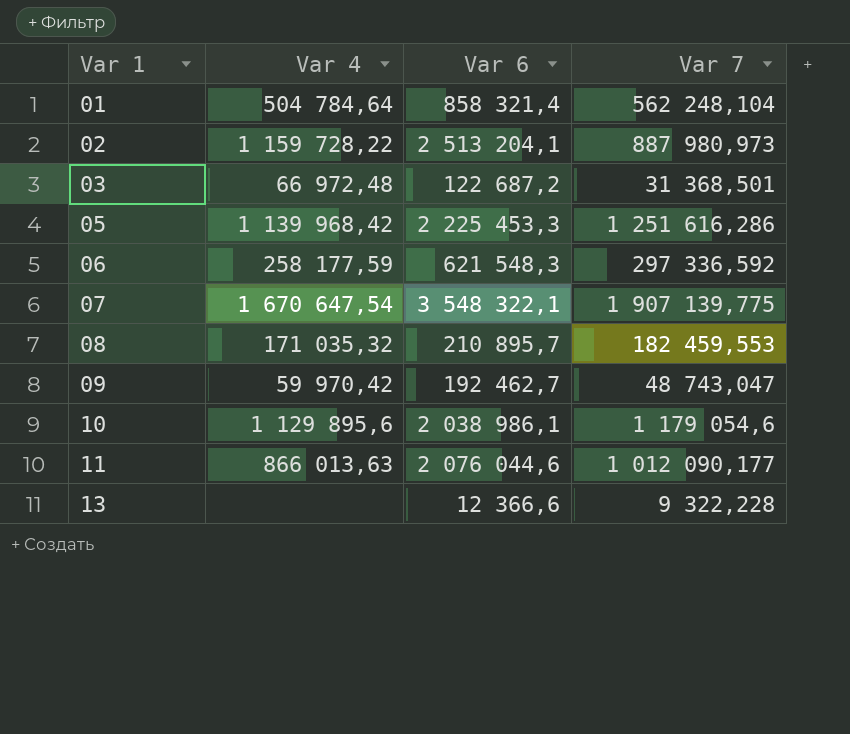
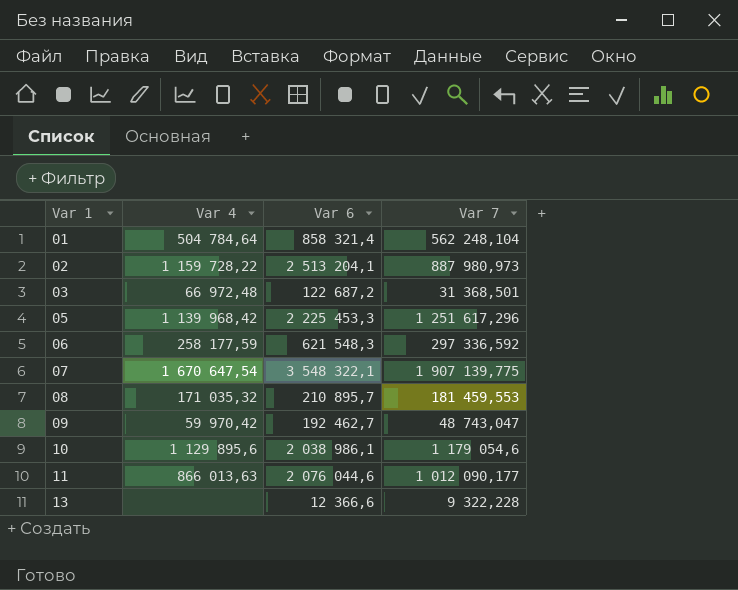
05 | Var 7: 1 251 616,286 -> 1 251 617,296
08 | Var 7: 182 459,553 -> 181 459,553

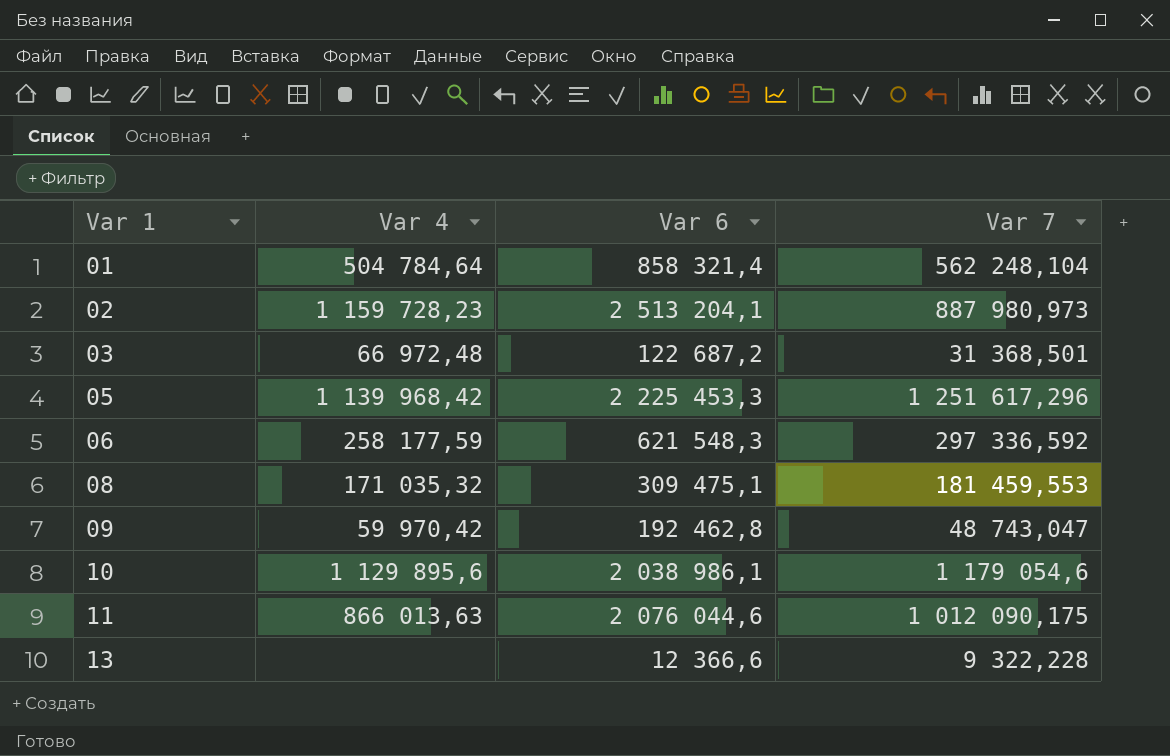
row 07: 1 670 647,54 | 3 548 322,1 | 1 907 139,775 -> none
02 | Var 4: 1 159 728,22 -> 1 159 728,23
08 | Var 6: 210 895,7 -> 309 475,1
09 | Var 6: 192 462,7 -> 192 462,8
11 | Var 7: 1 012 090,177 -> 1 012 090,175

